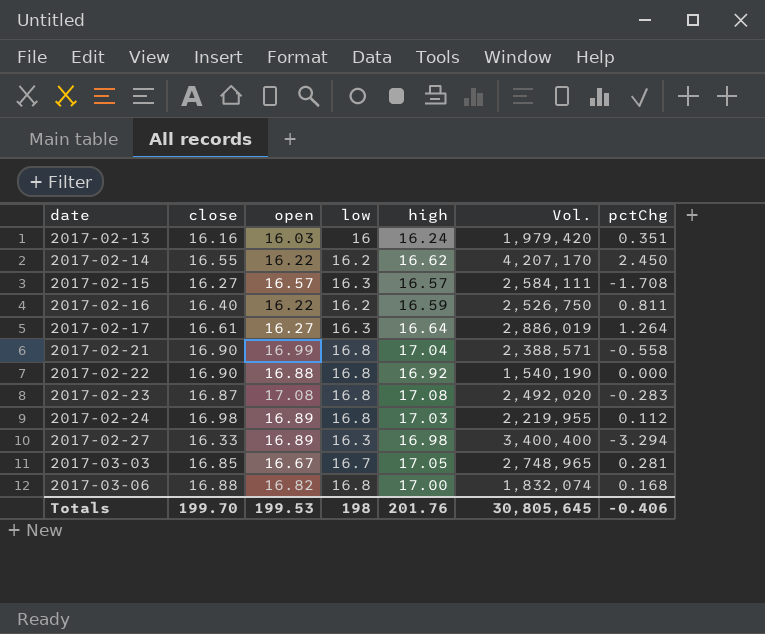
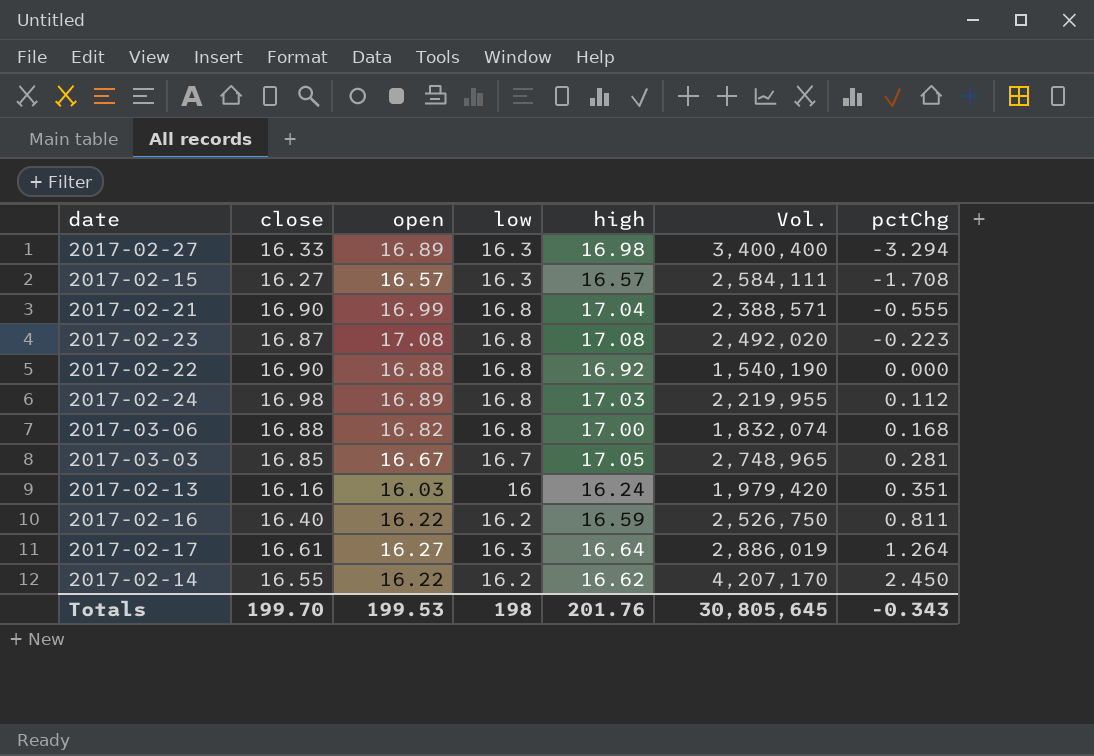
row order: date ascending -> pctChg ascending
2017-02-21 | pctChg: -0.558 -> -0.555
2017-02-23 | pctChg: -0.283 -> -0.223
Totals | pctChg: -0.406 -> -0.343

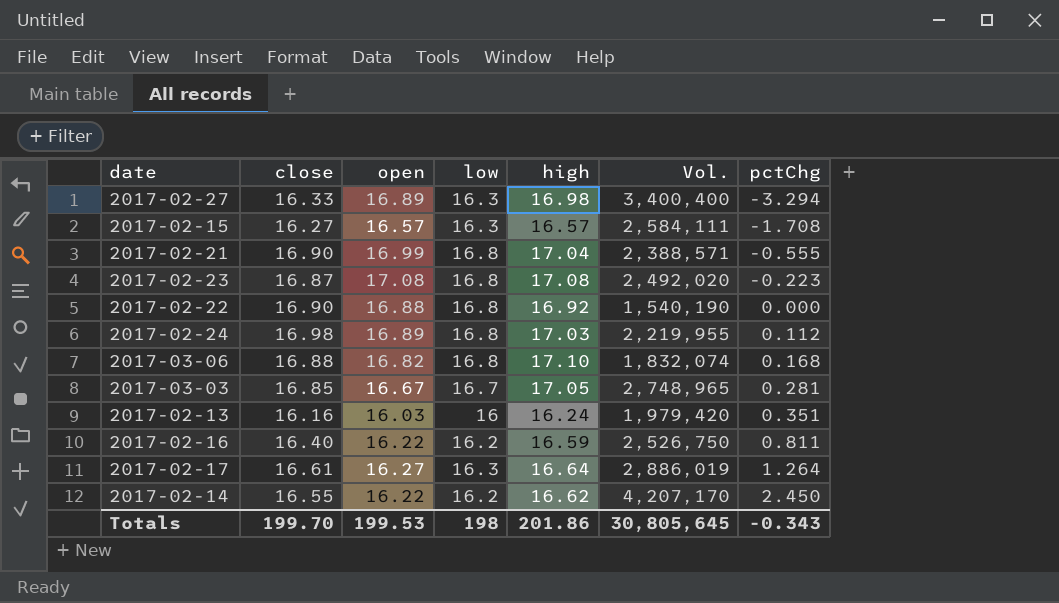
2017-03-06 | high: 17.00 -> 17.10
Totals | high: 201.76 -> 201.86

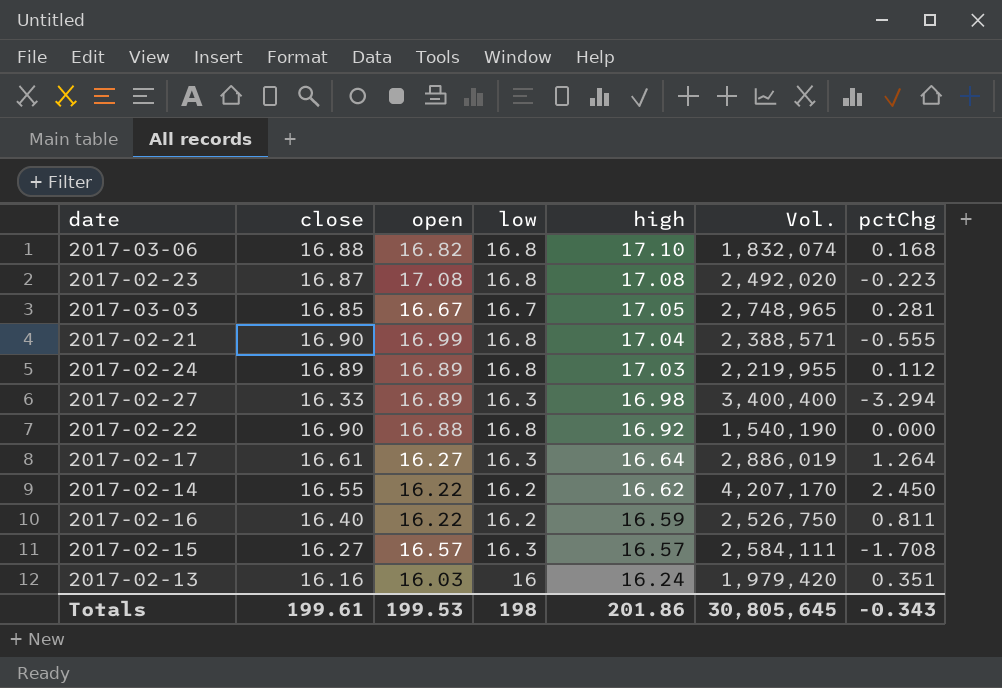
row order: pctChg ascending -> high descending
2017-02-24 | close: 16.98 -> 16.89
Totals | close: 199.70 -> 199.61

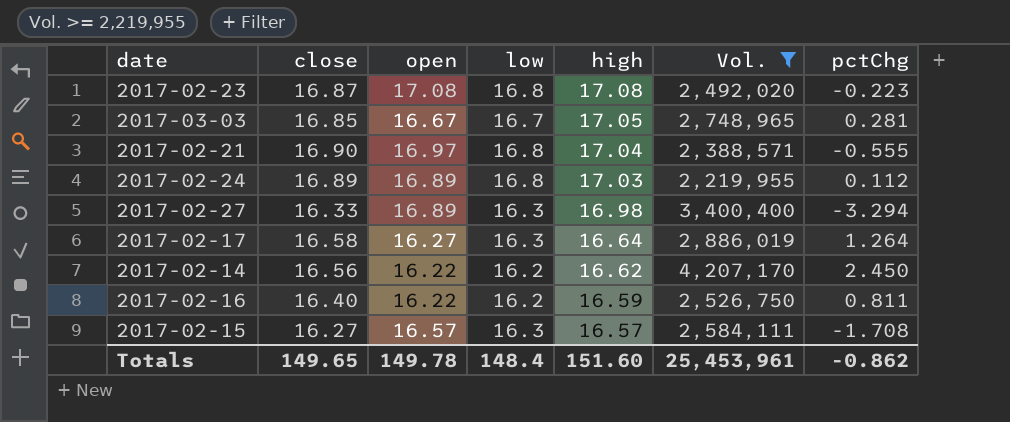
filter: none -> Vol. >= 2,219,955
2017-02-21 | open: 16.99 -> 16.97
2017-02-17 | close: 16.61 -> 16.58
2017-02-14 | close: 16.55 -> 16.56
Totals | close: 199.61 -> 149.65
Totals | open: 199.53 -> 149.78
Totals | low: 198 -> 148.4
Totals | high: 201.86 -> 151.60
Totals | Vol.: 30,805,645 -> 25,453,961
Totals | pctChg: -0.343 -> -0.862

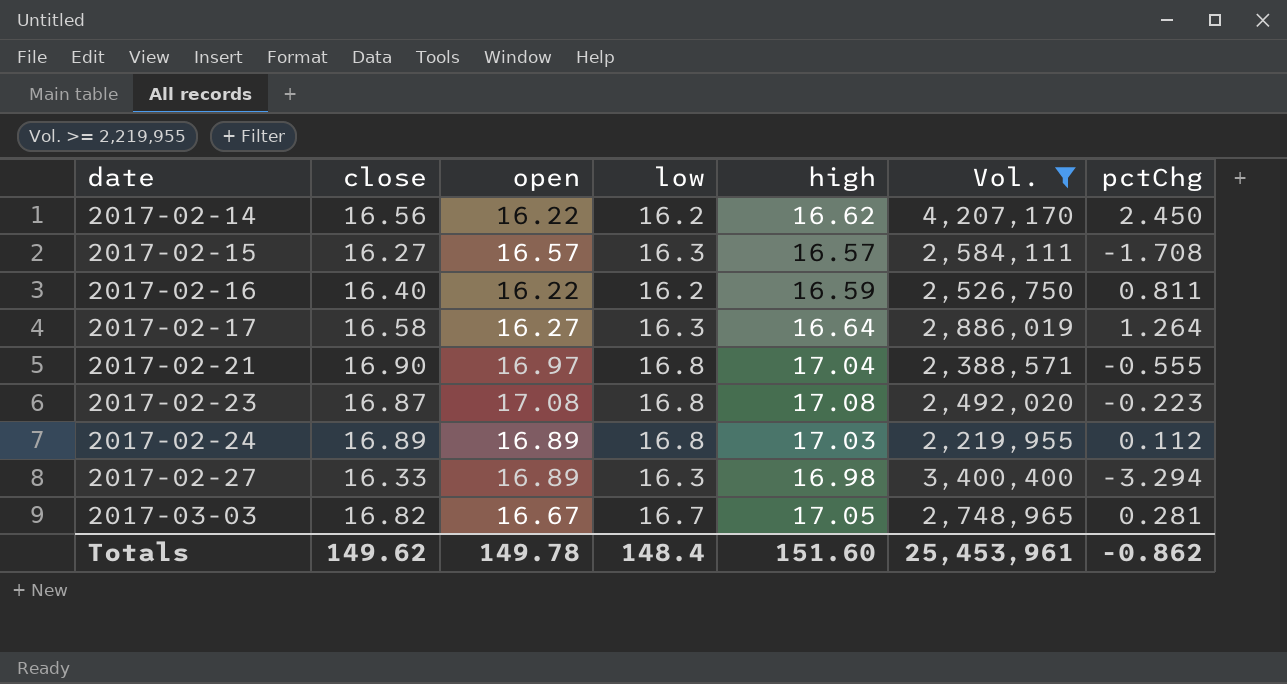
row order: high descending -> date ascending
2017-03-03 | close: 16.85 -> 16.82
Totals | close: 149.65 -> 149.62

